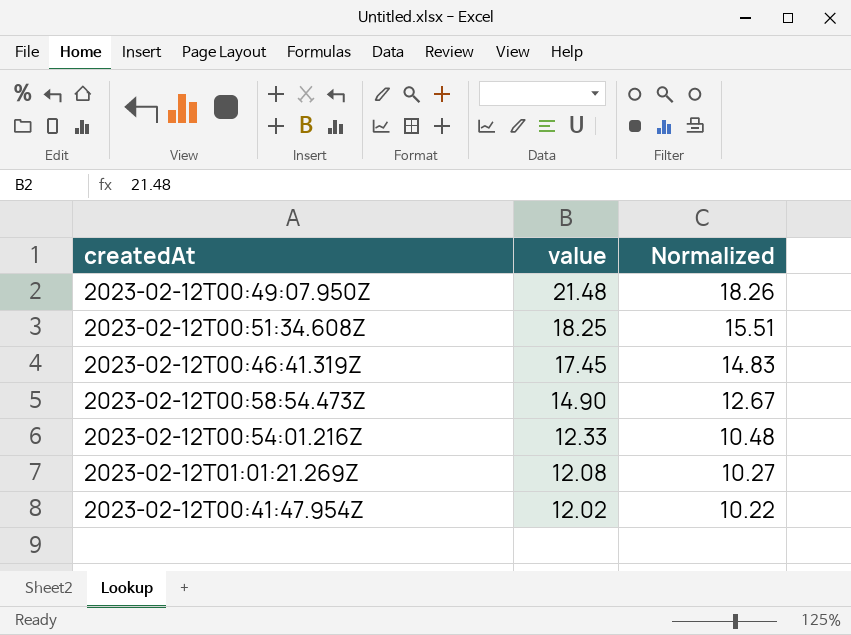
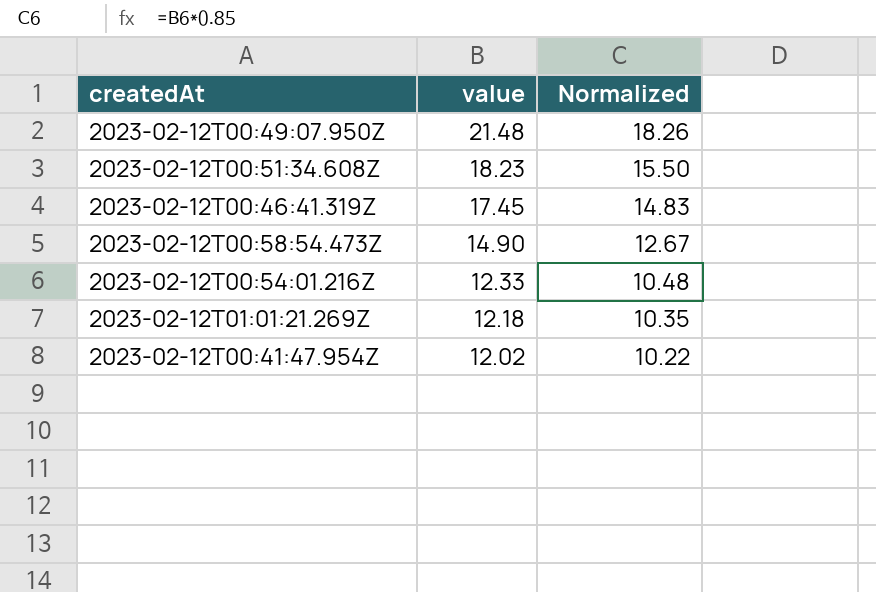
2023-02-12T00:51:34.608Z | value: 18.25 -> 18.23
2023-02-12T00:51:34.608Z | Normalized: 15.51 -> 15.50
2023-02-12T01:01:21.269Z | value: 12.08 -> 12.18
2023-02-12T01:01:21.269Z | Normalized: 10.27 -> 10.35

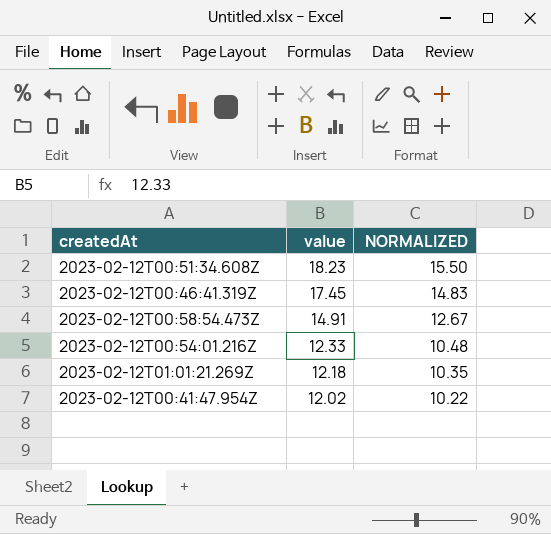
column name: Normalized -> NORMALIZED
row 2023-02-12T00:49:07.950Z: 21.48 | 18.26 -> none
2023-02-12T00:58:54.473Z | value: 14.90 -> 14.91

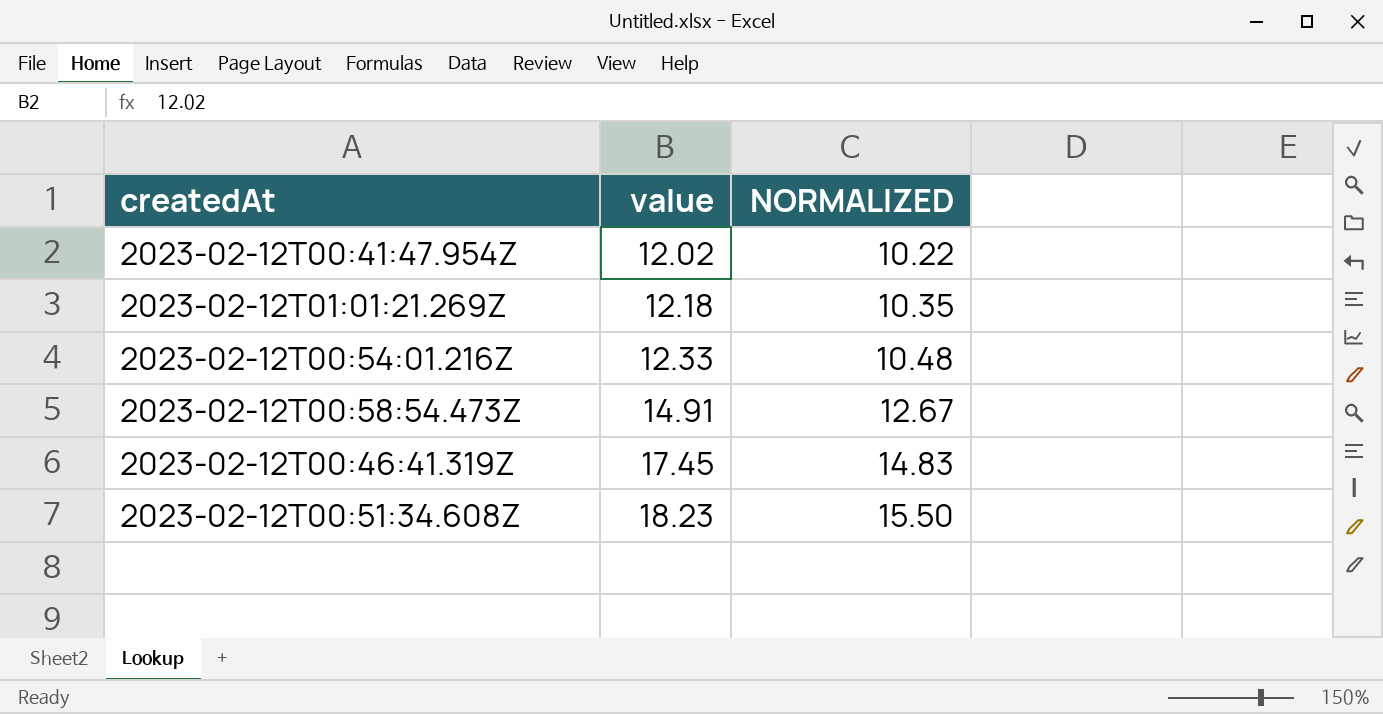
row order: value descending -> value ascending

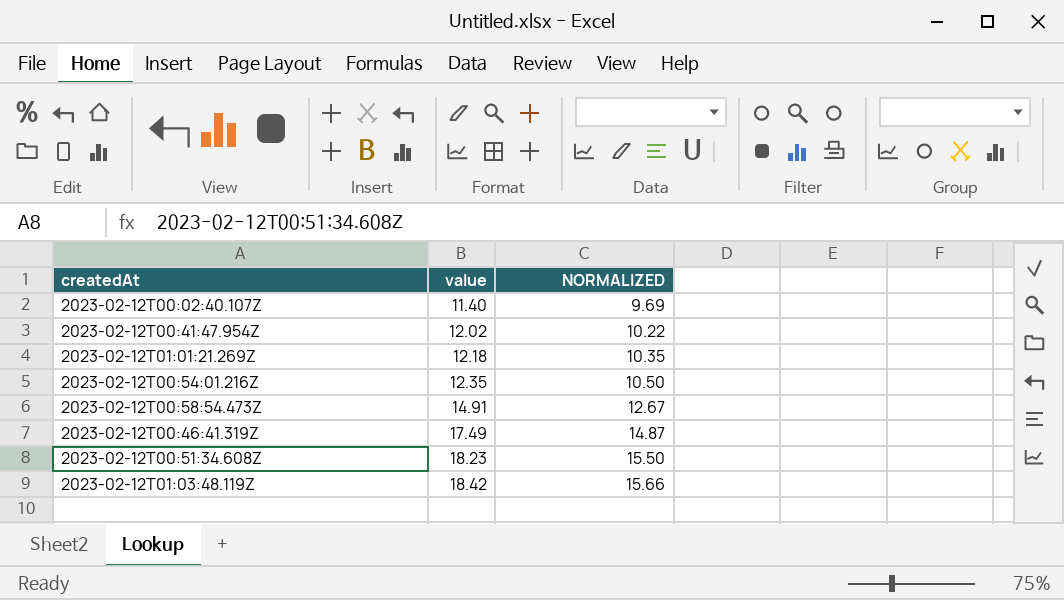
row 2023-02-12T00:02:40.107Z: none -> 11.40 | 9.69
2023-02-12T00:54:01.216Z | value: 12.33 -> 12.35
2023-02-12T00:54:01.216Z | NORMALIZED: 10.48 -> 10.50
2023-02-12T00:46:41.319Z | value: 17.45 -> 17.49
2023-02-12T00:46:41.319Z | NORMALIZED: 14.83 -> 14.87
row 2023-02-12T01:03:48.119Z: none -> 18.42 | 15.66

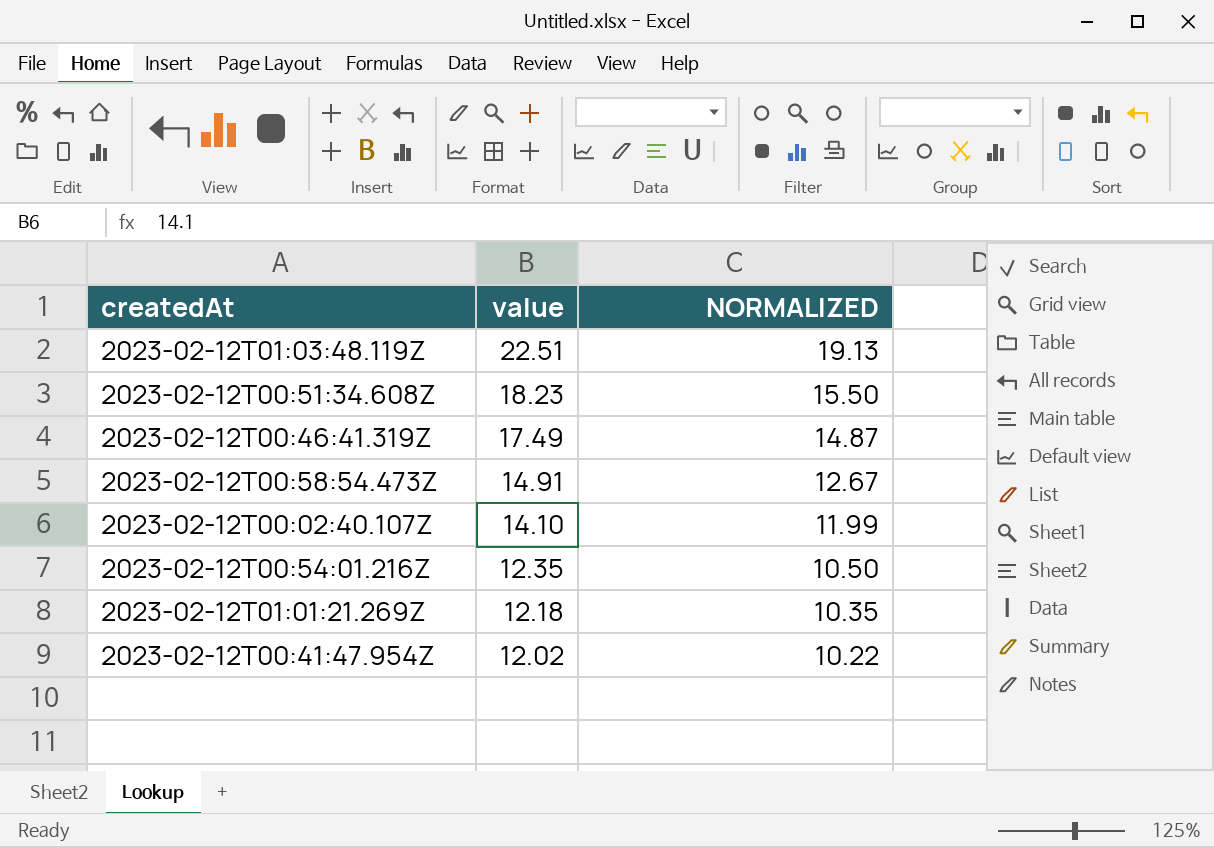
row order: value ascending -> value descending
2023-02-12T01:03:48.119Z | value: 18.42 -> 22.51
2023-02-12T01:03:48.119Z | NORMALIZED: 15.66 -> 19.13
2023-02-12T00:02:40.107Z | value: 11.40 -> 14.10
2023-02-12T00:02:40.107Z | NORMALIZED: 9.69 -> 11.99

